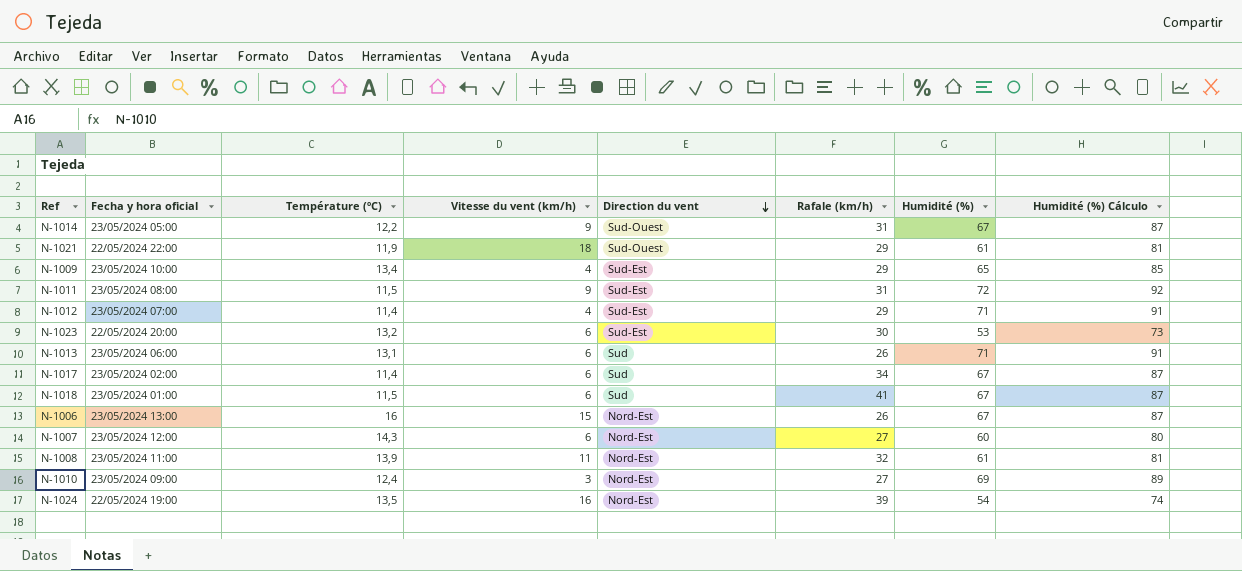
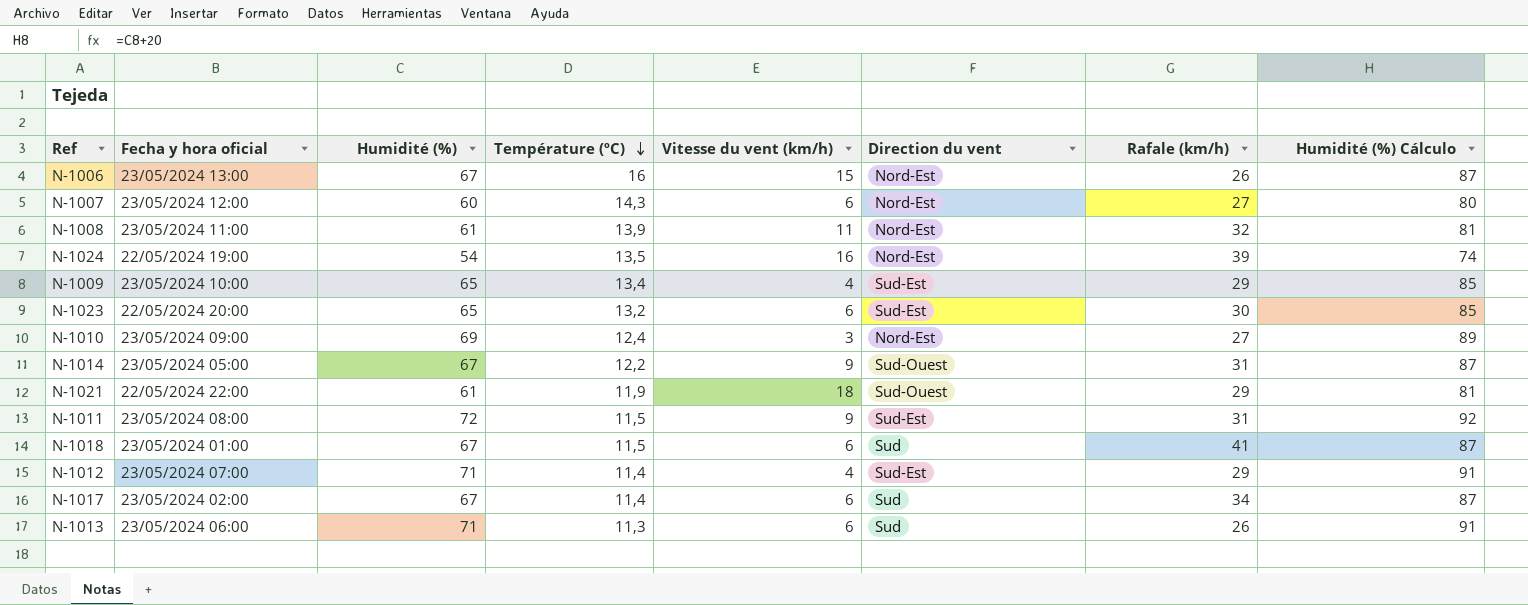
row order: Direction du vent descending -> Température (ºC) descending
column Humidité (%) | position: 7 -> 3
N-1023 | Humidité (%): 53 -> 65
N-1023 | Humidité (%) Cálculo: 73 -> 85
N-1013 | Température (ºC): 13,1 -> 11,3

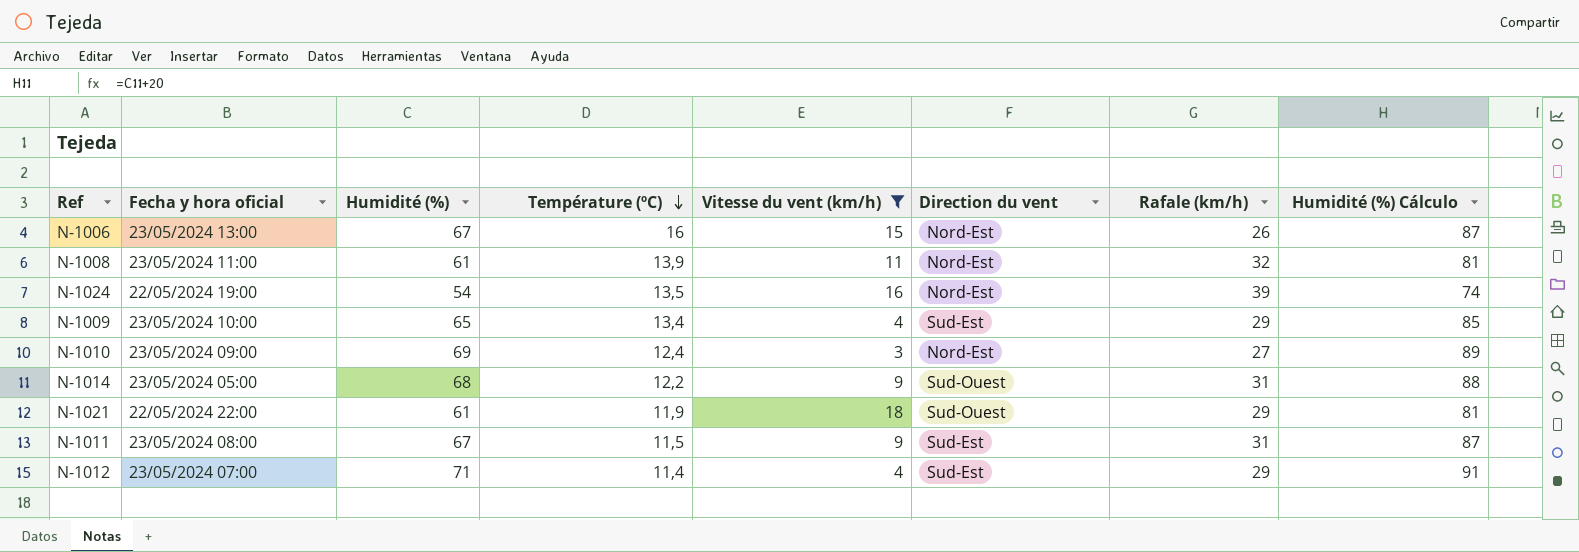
filter: none -> Vitesse du vent (km/h) != 6
N-1014 | Humidité (%): 67 -> 68
N-1014 | Humidité (%) Cálculo: 87 -> 88
N-1011 | Humidité (%): 72 -> 67
N-1011 | Humidité (%) Cálculo: 92 -> 87

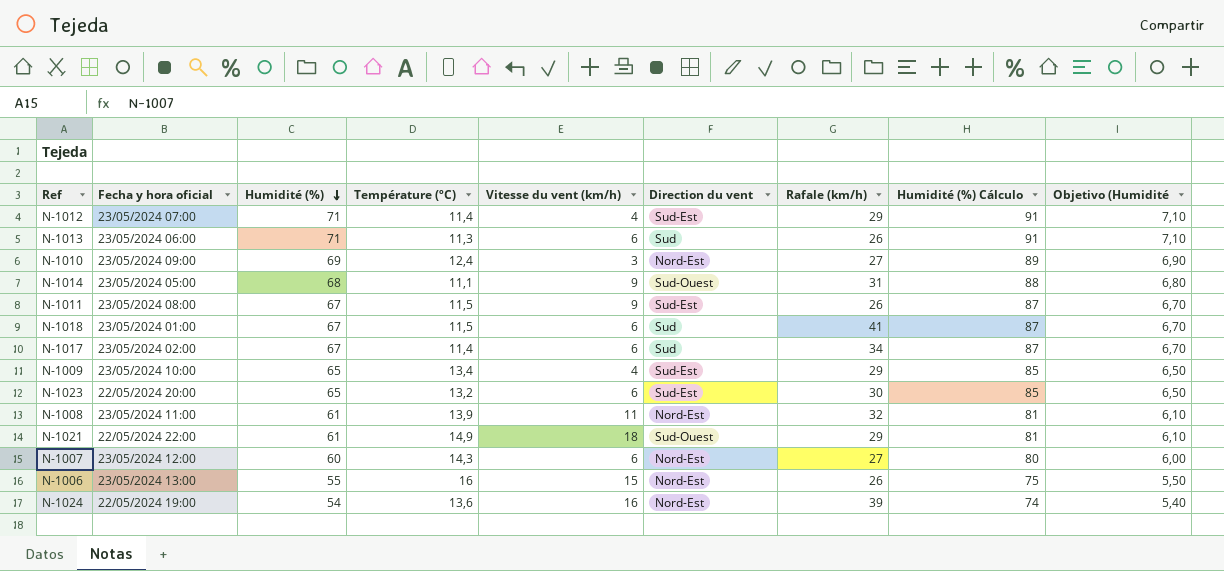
filter: Vitesse du vent (km/h) != 6 -> none
row order: Température (ºC) descending -> Humidité (%) descending
column Objetivo (Humidité | formula: none -> [Humidité (%)] * 0,1
N-1014 | Température (ºC): 12,2 -> 11,1
N-1011 | Rafale (km/h): 31 -> 26
N-1021 | Température (ºC): 11,9 -> 14,9
N-1006 | Humidité (%): 67 -> 55
N-1006 | Humidité (%) Cálculo: 87 -> 75
N-1024 | Température (ºC): 13,5 -> 13,6

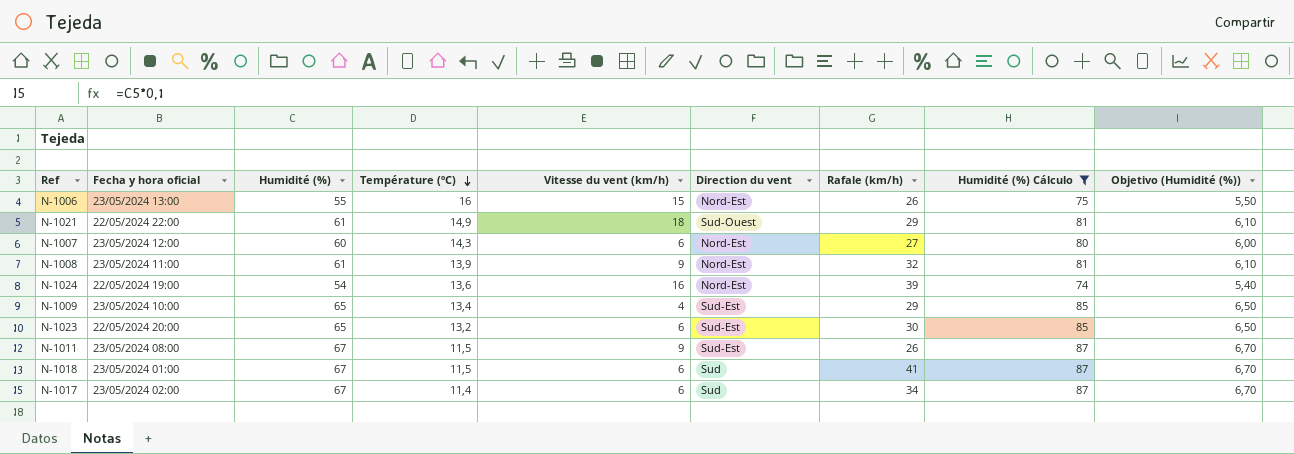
filter: none -> Humidité (%) Cálculo <= 87
row order: Humidité (%) descending -> Température (ºC) descending
column name: Objetivo (Humidité -> Objetivo (Humidité (%))
N-1008 | Vitesse du vent (km/h): 11 -> 9

